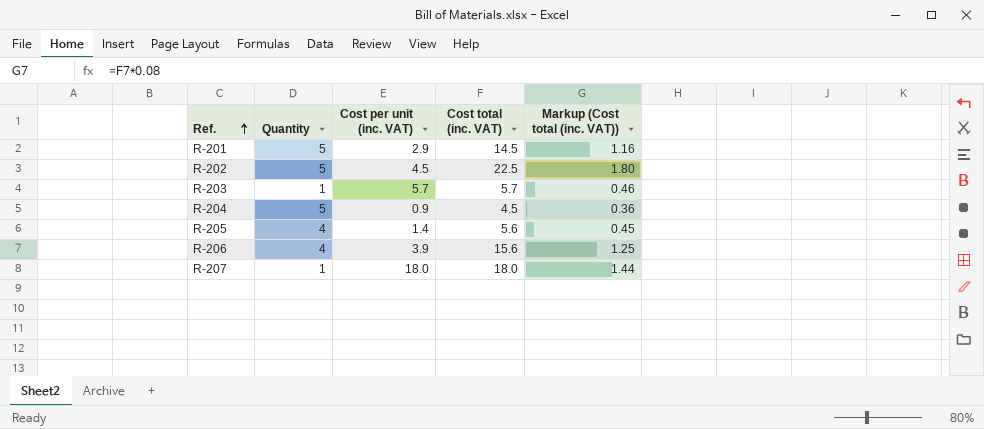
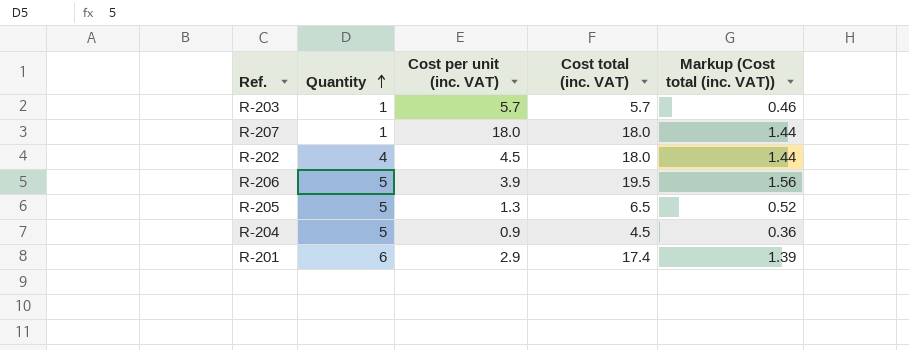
row order: Ref. ascending -> Quantity ascending
R-202 | Quantity: 5 -> 4
R-202 | Cost total (inc. VAT): 22.5 -> 18.0
R-202 | Markup (Cost total (inc. VAT)): 1.80 -> 1.44
R-206 | Quantity: 4 -> 5
R-206 | Cost total (inc. VAT): 15.6 -> 19.5
R-206 | Markup (Cost total (inc. VAT)): 1.25 -> 1.56
R-205 | Quantity: 4 -> 5
R-205 | Cost per unit (inc. VAT): 1.4 -> 1.3
R-205 | Cost total (inc. VAT): 5.6 -> 6.5
R-205 | Markup (Cost total (inc. VAT)): 0.45 -> 0.52
R-201 | Quantity: 5 -> 6
R-201 | Cost total (inc. VAT): 14.5 -> 17.4
R-201 | Markup (Cost total (inc. VAT)): 1.16 -> 1.39

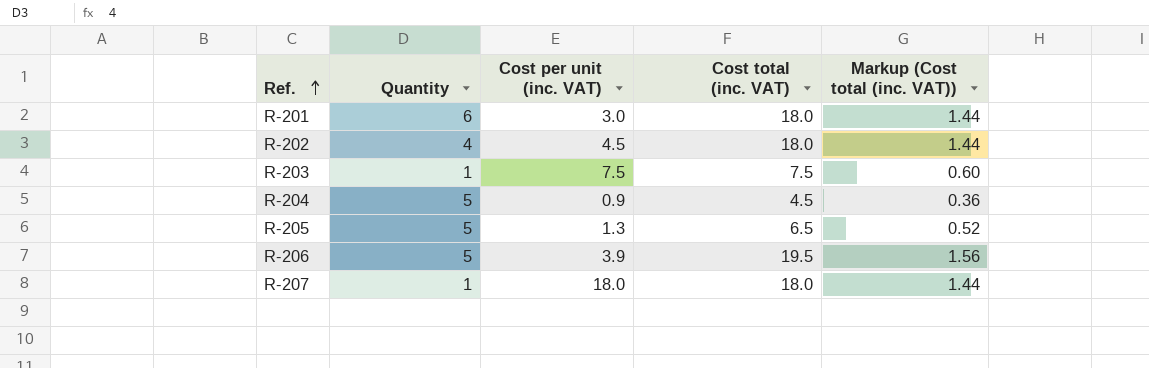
row order: Quantity ascending -> Ref. ascending
R-201 | Cost per unit (inc. VAT): 2.9 -> 3.0
R-201 | Cost total (inc. VAT): 17.4 -> 18.0
R-201 | Markup (Cost total (inc. VAT)): 1.39 -> 1.44
R-203 | Cost per unit (inc. VAT): 5.7 -> 7.5
R-203 | Cost total (inc. VAT): 5.7 -> 7.5
R-203 | Markup (Cost total (inc. VAT)): 0.46 -> 0.60

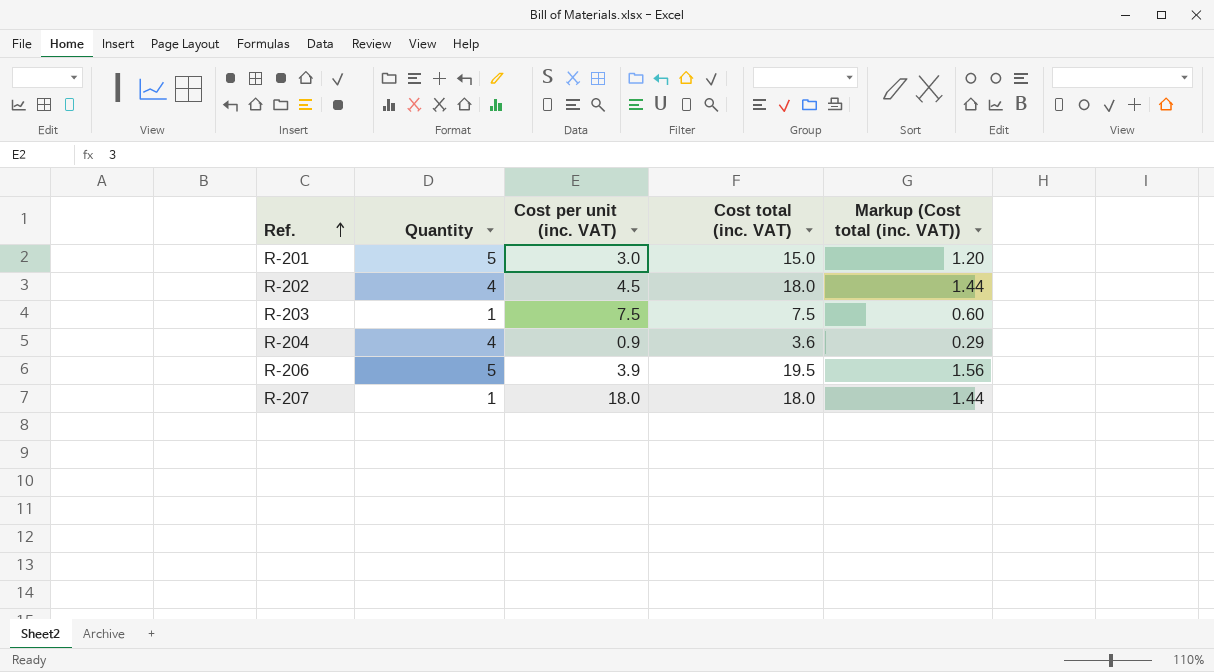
row R-205: 5 | 1.3 | 6.5 | 0.52 -> none
R-201 | Quantity: 6 -> 5
R-201 | Cost total (inc. VAT): 18.0 -> 15.0
R-201 | Markup (Cost total (inc. VAT)): 1.44 -> 1.20
R-204 | Quantity: 5 -> 4
R-204 | Cost total (inc. VAT): 4.5 -> 3.6
R-204 | Markup (Cost total (inc. VAT)): 0.36 -> 0.29

